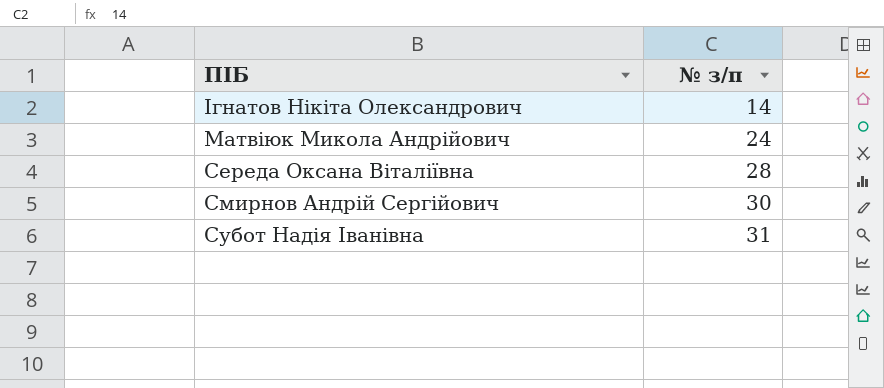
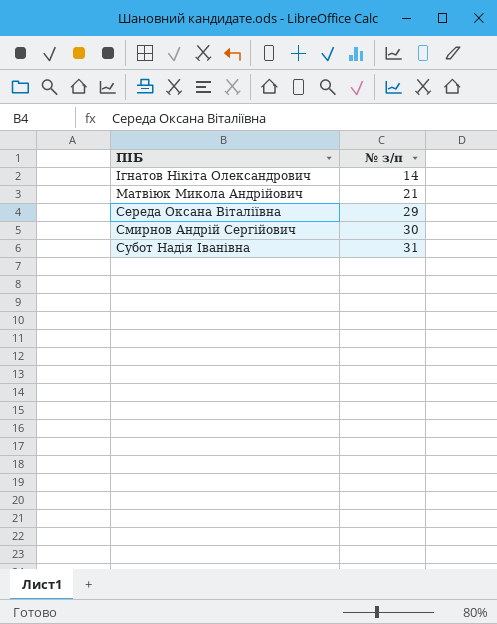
Матвіюк Микола Андрійович | № з/п: 24 -> 21
Середа Оксана Віталіївна | № з/п: 28 -> 29

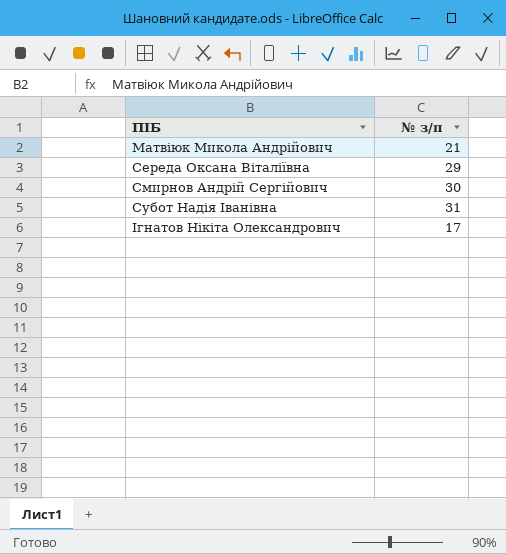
row order: № з/п ascending -> ПІБ ascending
Ігнатов Нікіта Олександрович | № з/п: 14 -> 17

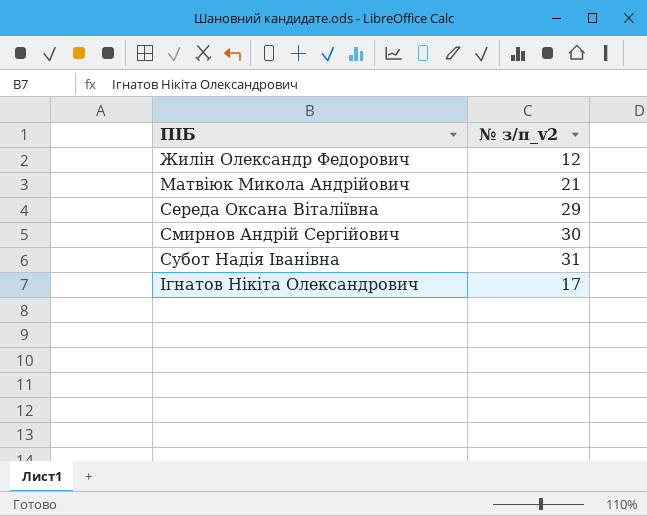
column name: № з/п -> № з/п_v2
row Жилін Олександр Федорович: none -> 12

